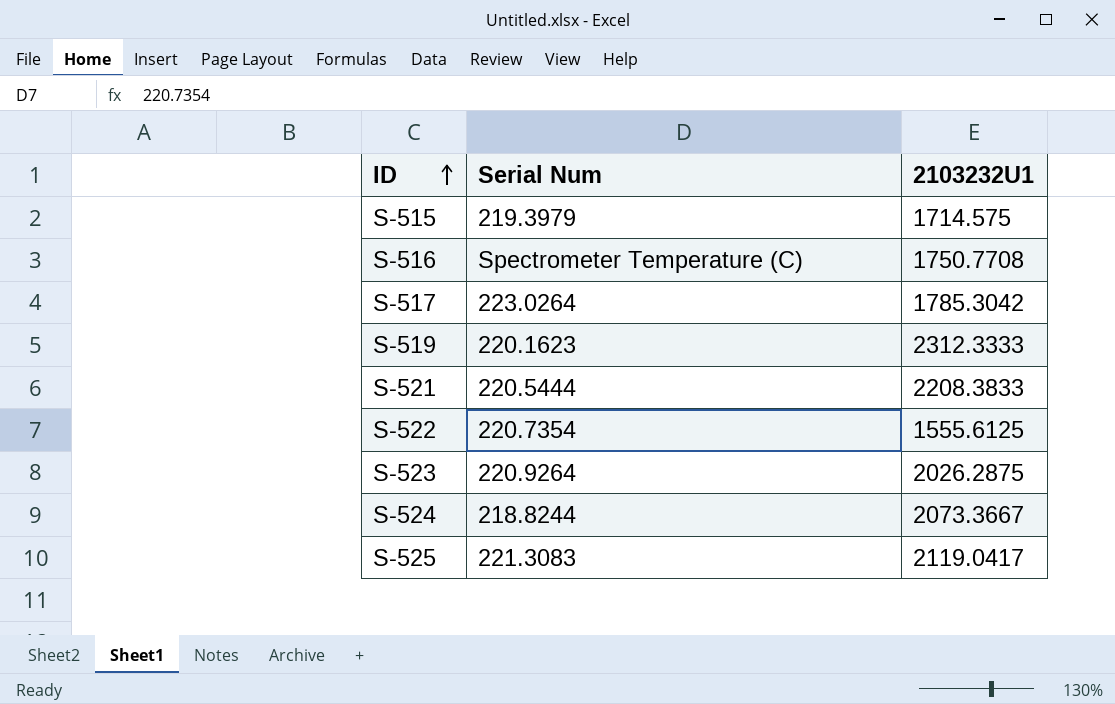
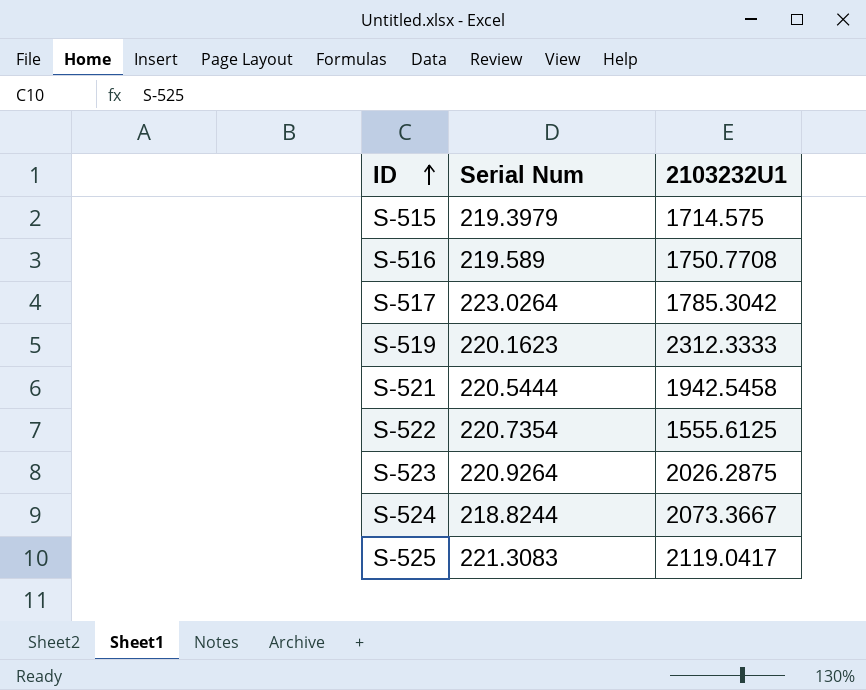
S-516 | Serial Num: Spectrometer Temperature (C) -> 219.589
S-521 | 2103232U1: 2208.3833 -> 1942.5458

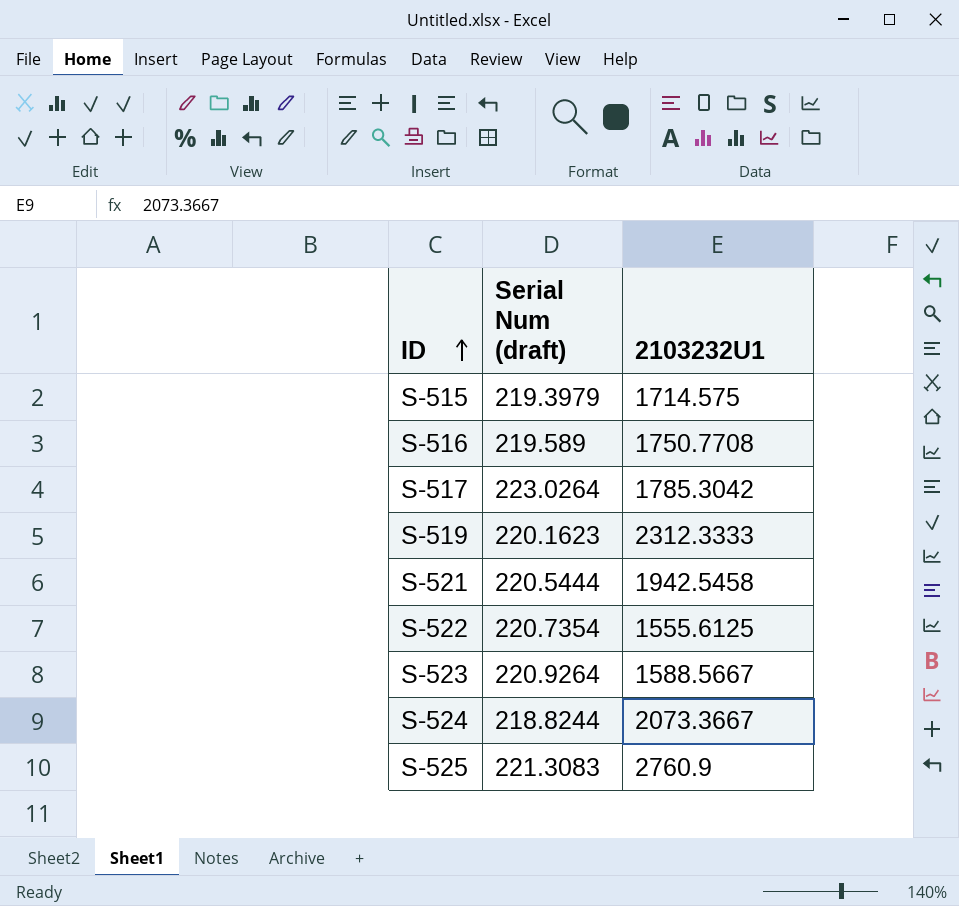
column name: Serial Num -> Serial Num (draft)
S-523 | 2103232U1: 2026.2875 -> 1588.5667
S-525 | 2103232U1: 2119.0417 -> 2760.9

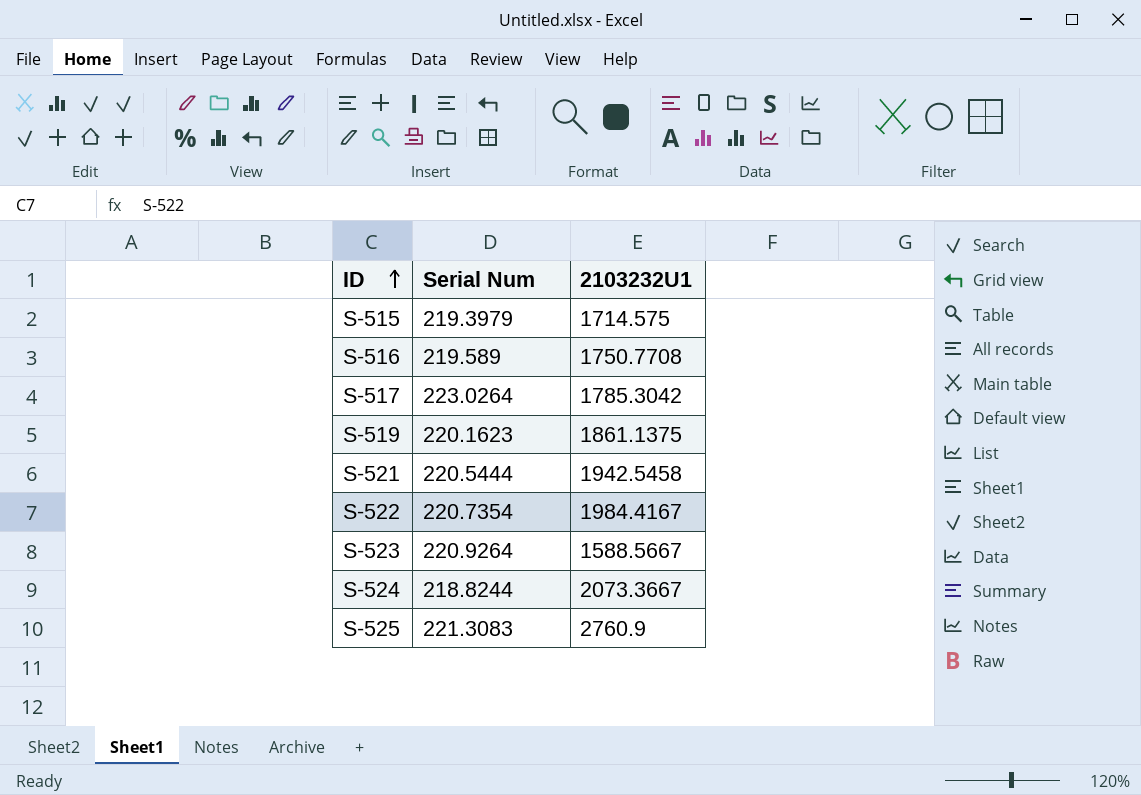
column name: Serial Num (draft) -> Serial Num
S-519 | 2103232U1: 2312.3333 -> 1861.1375
S-522 | 2103232U1: 1555.6125 -> 1984.4167

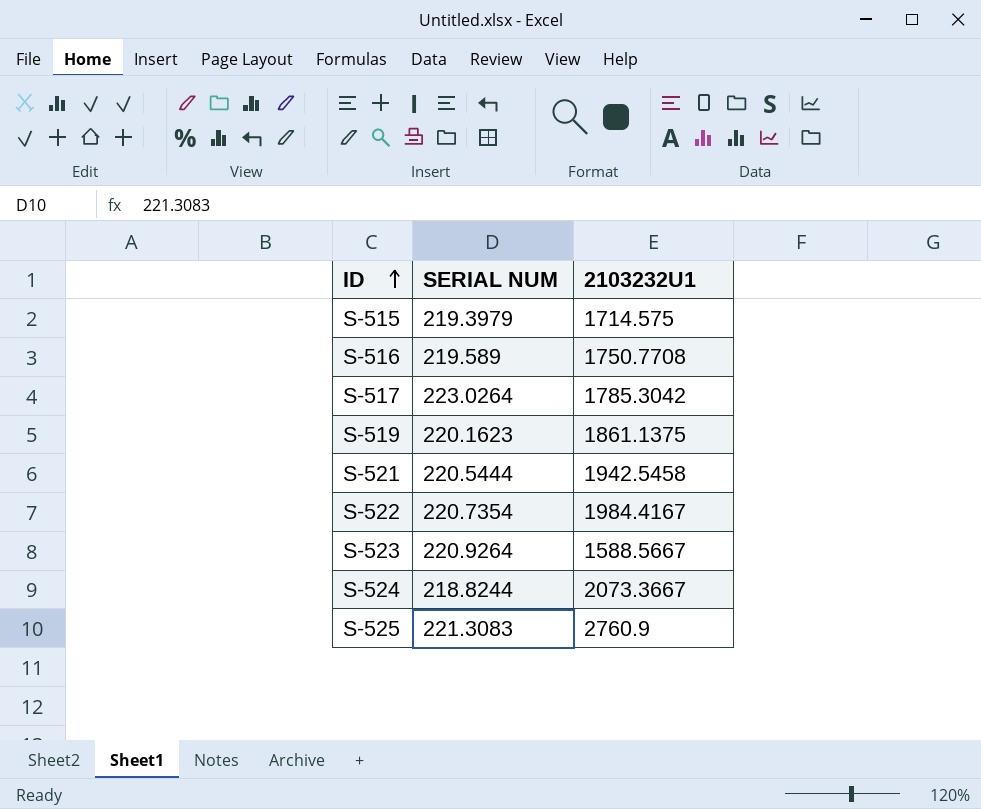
column name: Serial Num -> SERIAL NUM

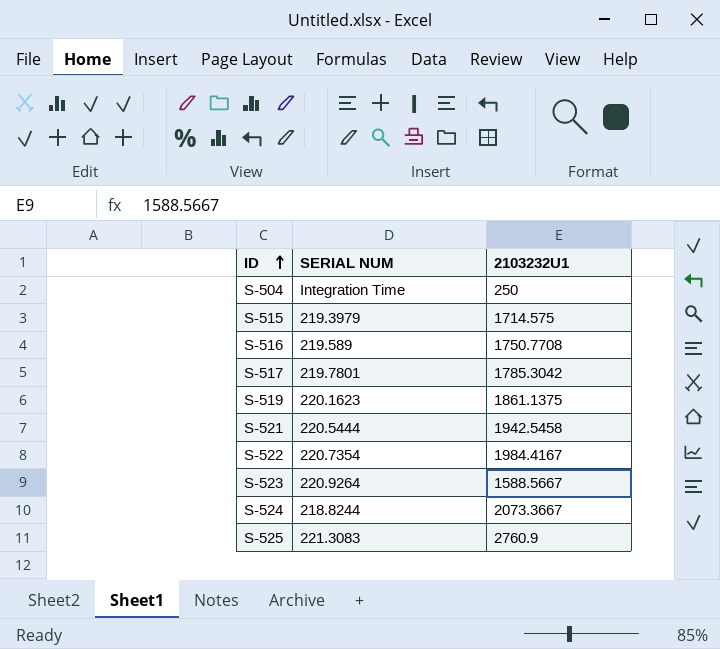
row S-504: none -> Integration Time | 250
S-517 | SERIAL NUM: 223.0264 -> 219.7801

